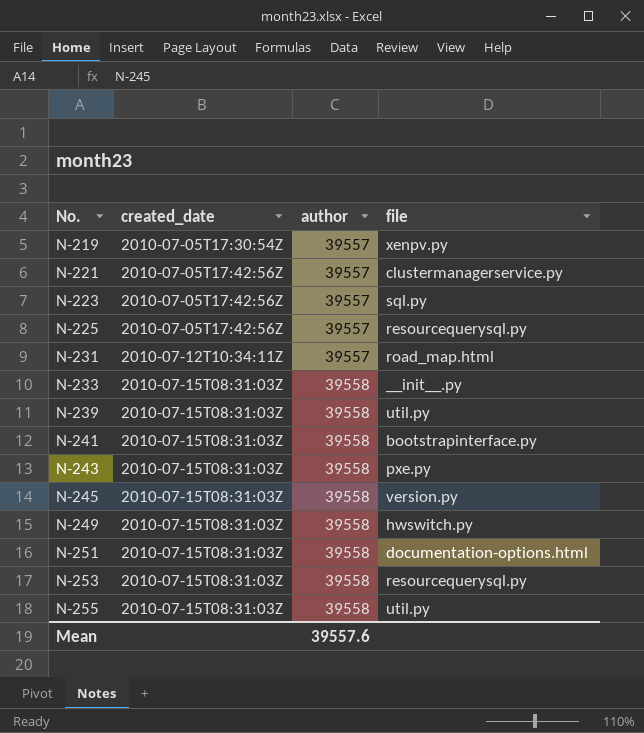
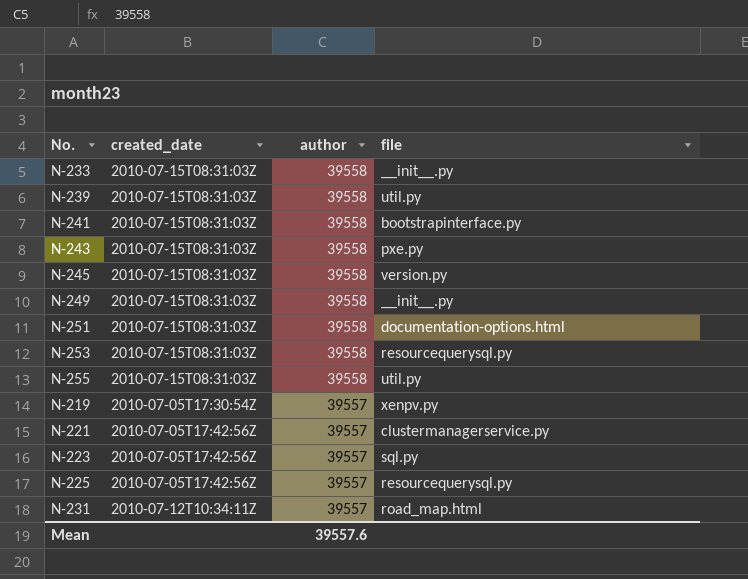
row order: No. ascending -> author descending
N-249 | file: hwswitch.py -> __init__.py

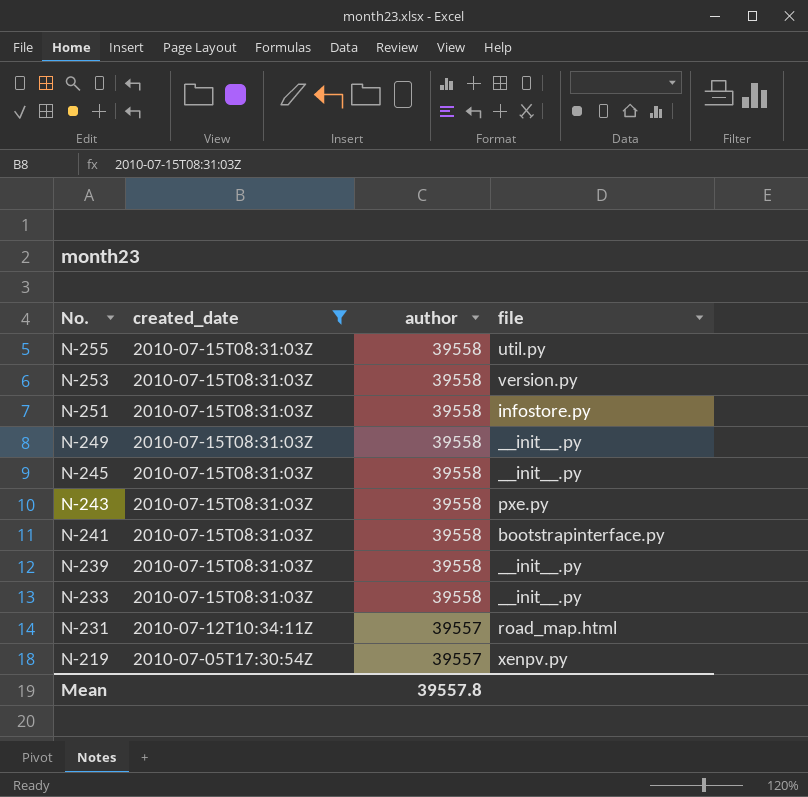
filter: none -> created_date != 2010-07-05T17:42:56Z
row order: author descending -> No. descending
N-253 | file: resourcequerysql.py -> version.py
N-251 | file: documentation-options.html -> infostore.py
N-245 | file: version.py -> __init__.py
N-239 | file: util.py -> __init__.py
Mean | author: 39557.6 -> 39557.8

